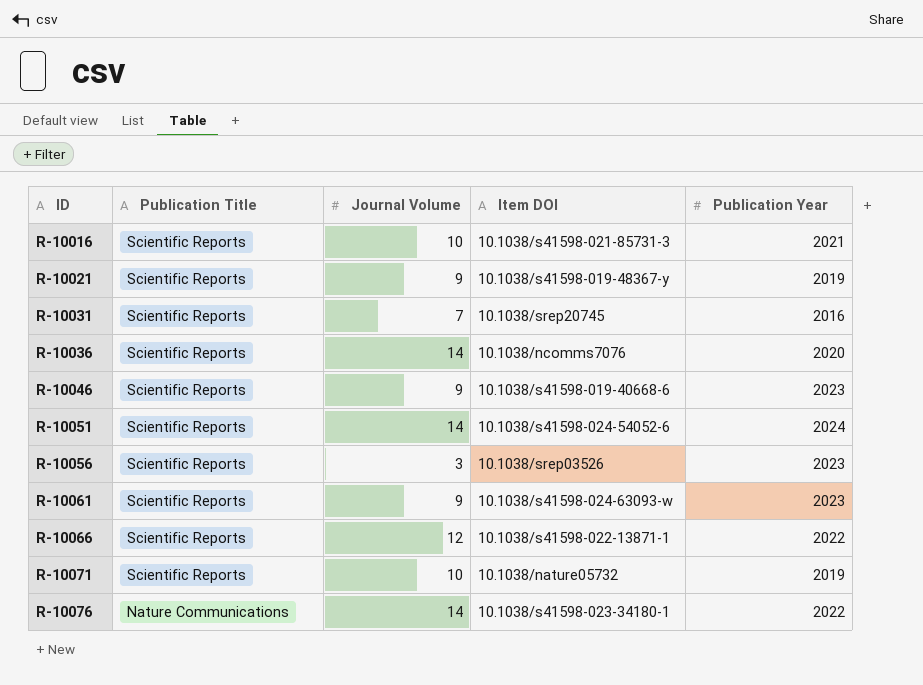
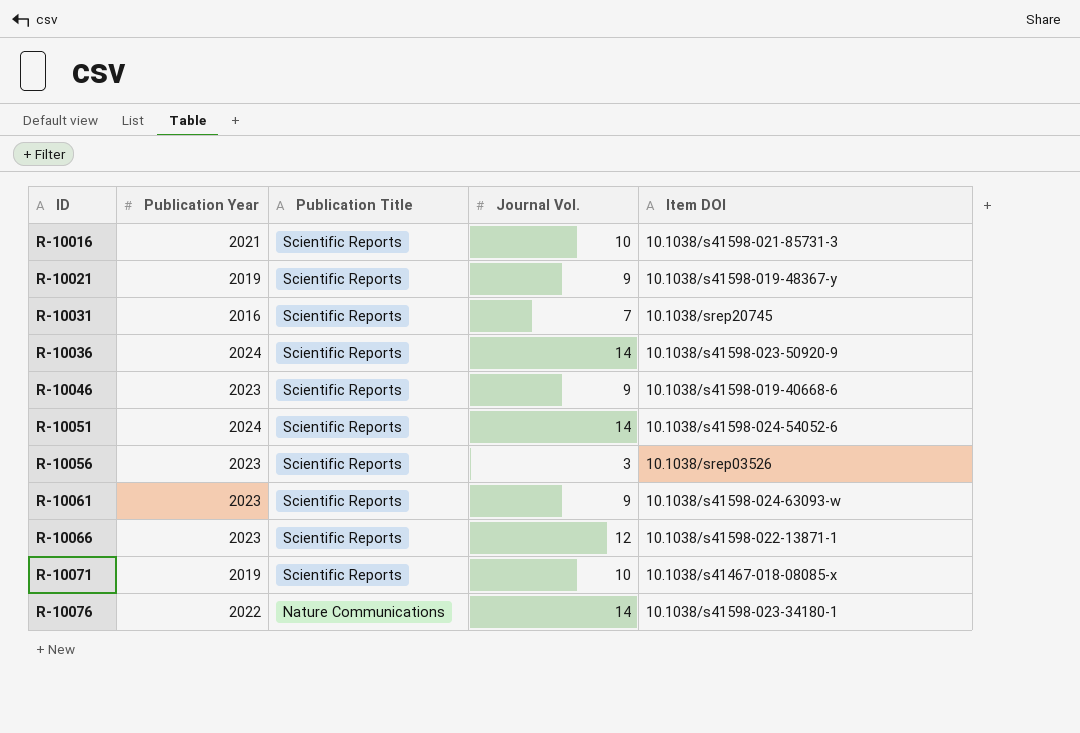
column Publication Year | position: 5 -> 2
column name: Journal Volume -> Journal Vol.
R-10036 | Publication Year: 2020 -> 2024
R-10036 | Item DOI: 10.1038/ncomms7076 -> 10.1038/s41598-023-50920-9
R-10066 | Publication Year: 2022 -> 2023
R-10071 | Item DOI: 10.1038/nature05732 -> 10.1038/s41467-018-08085-x

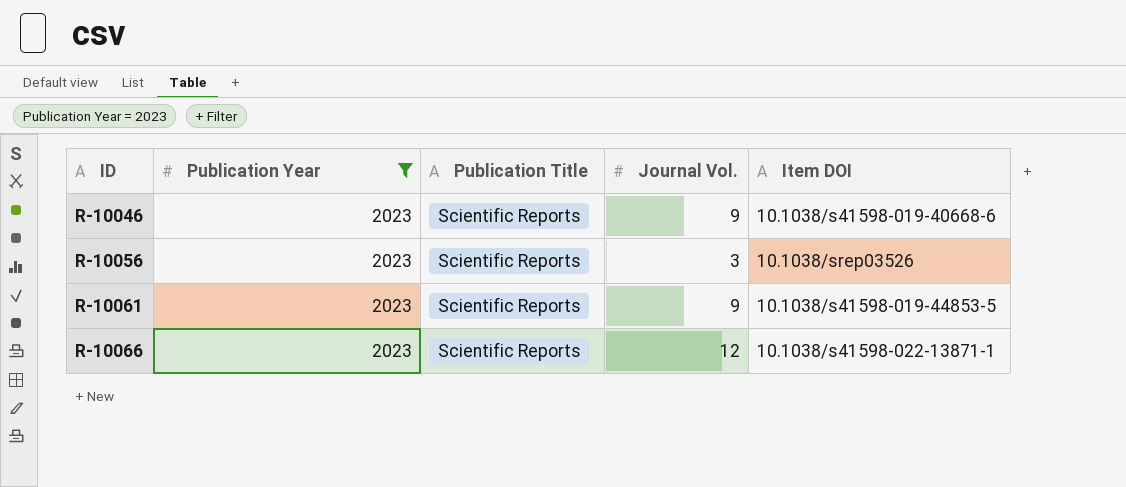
filter: none -> Publication Year = 2023
R-10061 | Item DOI: 10.1038/s41598-024-63093-w -> 10.1038/s41598-019-44853-5

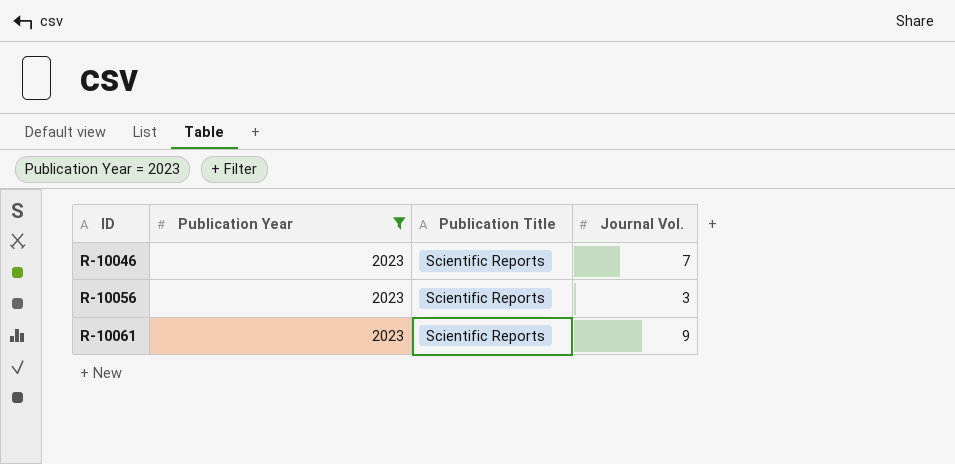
column Item DOI | position: 5 -> none
row R-10066: 2023 | Scientific Reports | 12 | 10.1038/s41598-022-13871-1 -> none
R-10046 | Journal Vol.: 9 -> 7

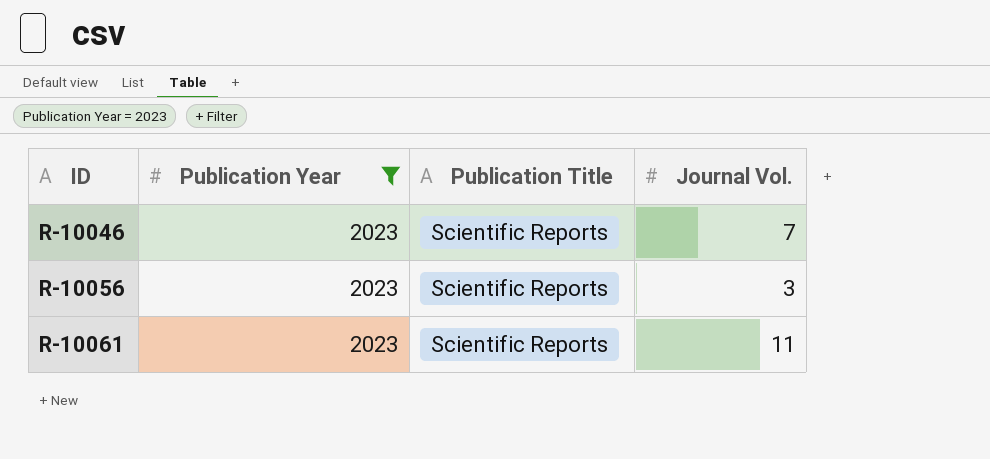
R-10061 | Journal Vol.: 9 -> 11

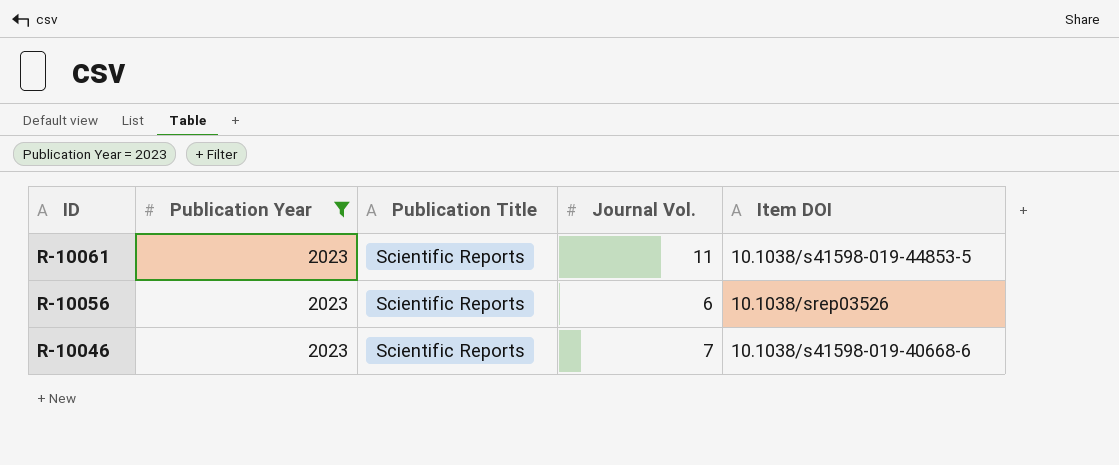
row order: ID ascending -> ID descending
column Item DOI | position: none -> 5
R-10056 | Journal Vol.: 3 -> 6

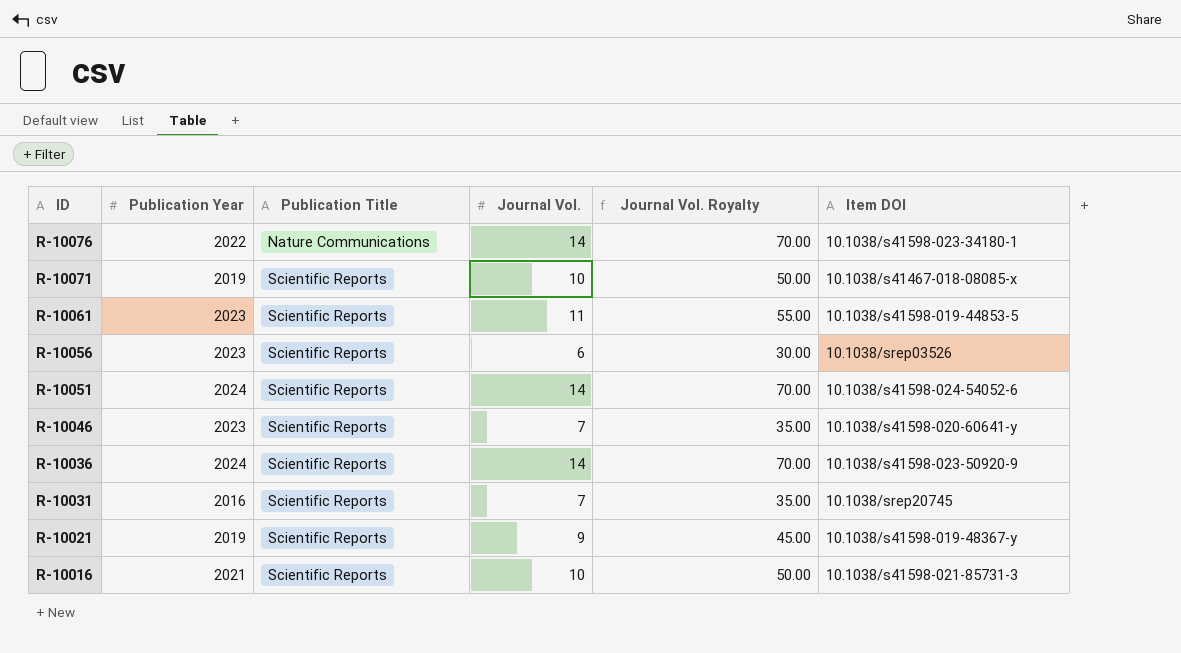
filter: Publication Year = 2023 -> none
column Journal Vol. Royalty | formula: none -> [Journal Vol.] * 5
R-10046 | Item DOI: 10.1038/s41598-019-40668-6 -> 10.1038/s41598-020-60641-y

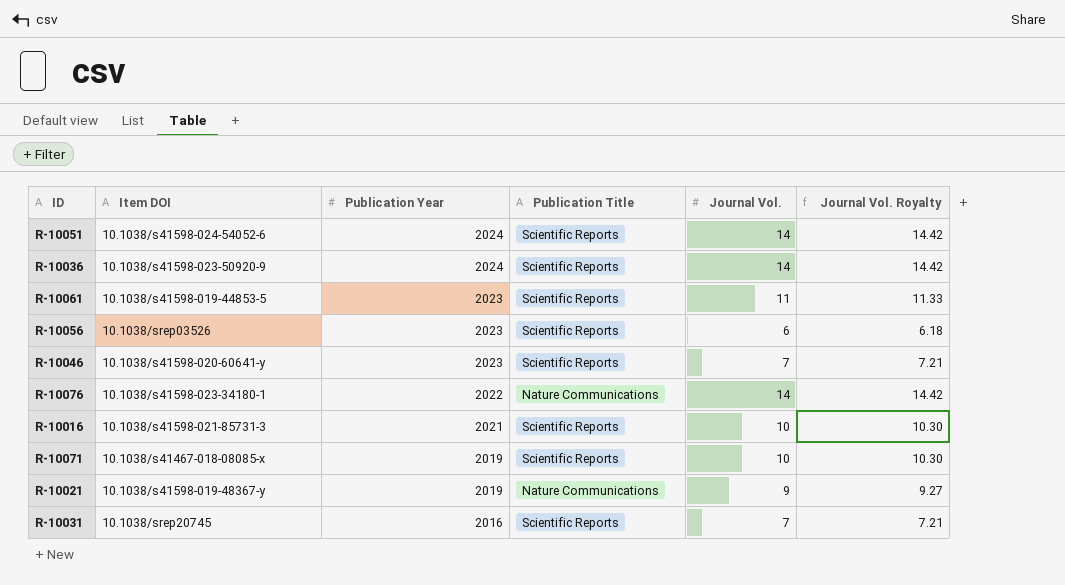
row order: ID descending -> Publication Year descending
column Item DOI | position: 6 -> 2
column Journal Vol. Royalty | formula: [Journal Vol.] * 5 -> [Journal Vol.] * 1.03
R-10021 | Publication Title: Scientific Reports -> Nature Communications

